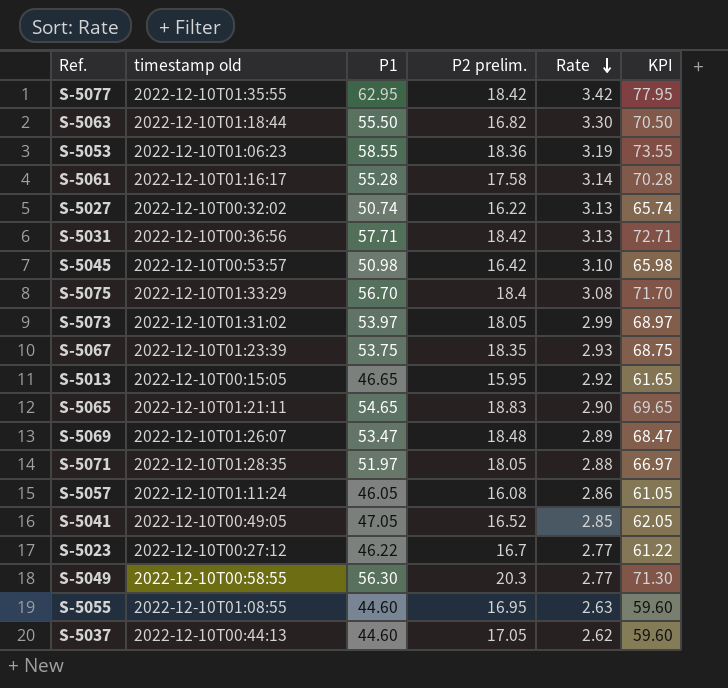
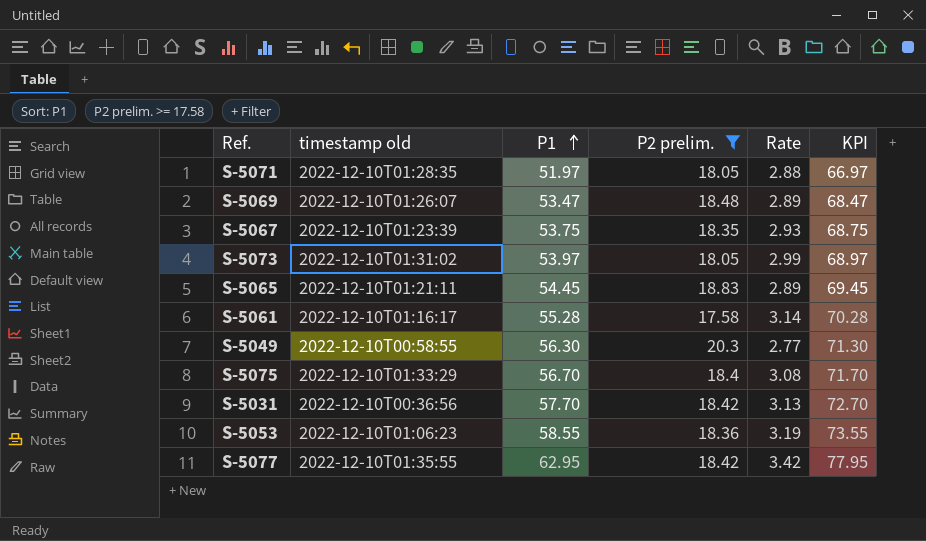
filter: none -> P2 prelim. >= 17.58
row order: Rate descending -> P1 ascending
S-5065 | P1: 54.65 -> 54.45
S-5065 | Rate: 2.90 -> 2.89
S-5065 | KPI: 69.65 -> 69.45
S-5031 | P1: 57.71 -> 57.70
S-5031 | KPI: 72.71 -> 72.70

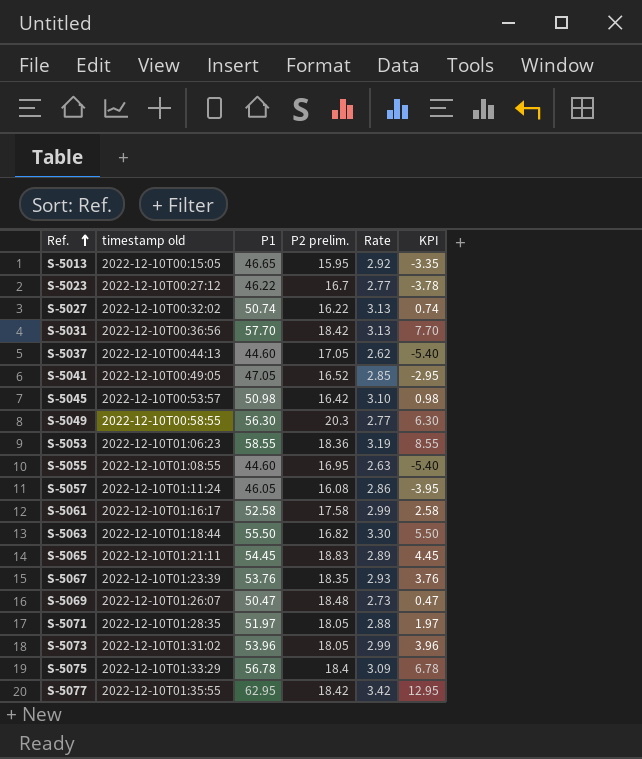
filter: P2 prelim. >= 17.58 -> none
row order: P1 ascending -> Ref. ascending
column KPI | formula: [P1] + 15 -> [P1] - 50
S-5061 | P1: 55.28 -> 52.58
S-5061 | Rate: 3.14 -> 2.99
S-5067 | P1: 53.75 -> 53.76
S-5069 | P1: 53.47 -> 50.47
S-5069 | Rate: 2.89 -> 2.73
S-5073 | P1: 53.97 -> 53.96
S-5075 | P1: 56.70 -> 56.78
S-5075 | Rate: 3.08 -> 3.09

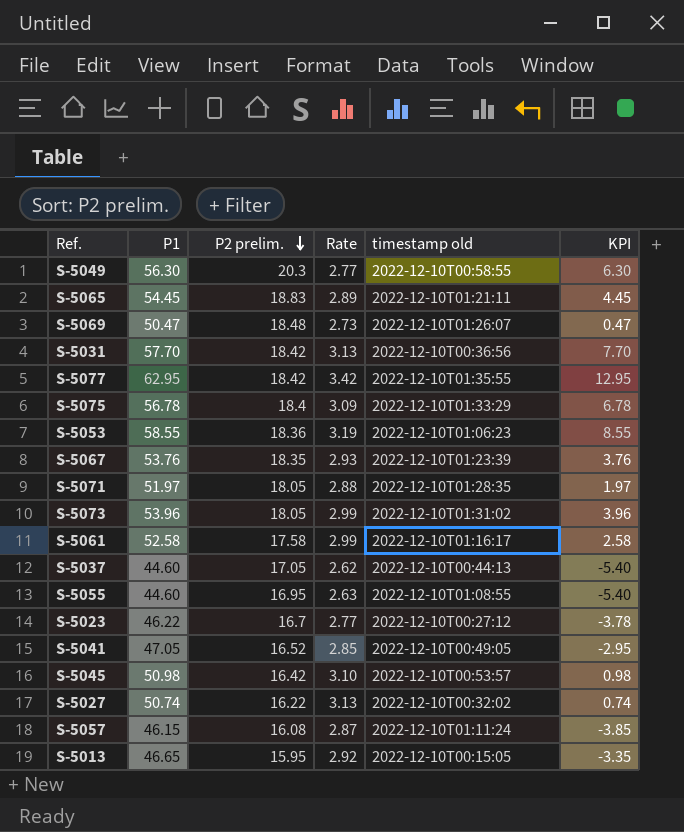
row order: Ref. ascending -> P2 prelim. descending
column timestamp old | position: 2 -> 5
row S-5063: 2022-12-10T01:18:44 | 55.50 | 16.82 | 3.30 | 5.50 -> none
S-5057 | P1: 46.05 -> 46.15
S-5057 | Rate: 2.86 -> 2.87
S-5057 | KPI: -3.95 -> -3.85

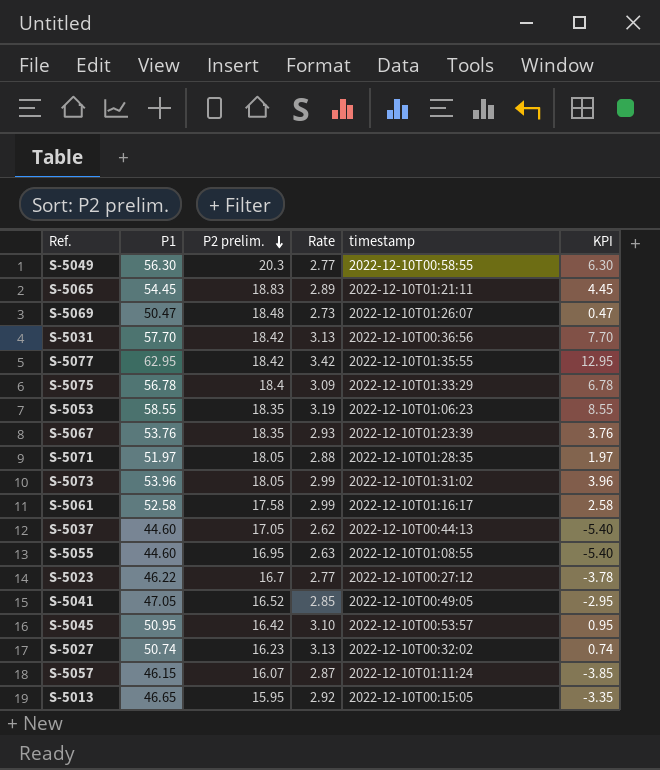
column name: timestamp old -> timestamp
S-5053 | P2 prelim.: 18.36 -> 18.35
S-5045 | P1: 50.98 -> 50.95
S-5045 | KPI: 0.98 -> 0.95
S-5027 | P2 prelim.: 16.22 -> 16.23
S-5057 | P2 prelim.: 16.08 -> 16.07

